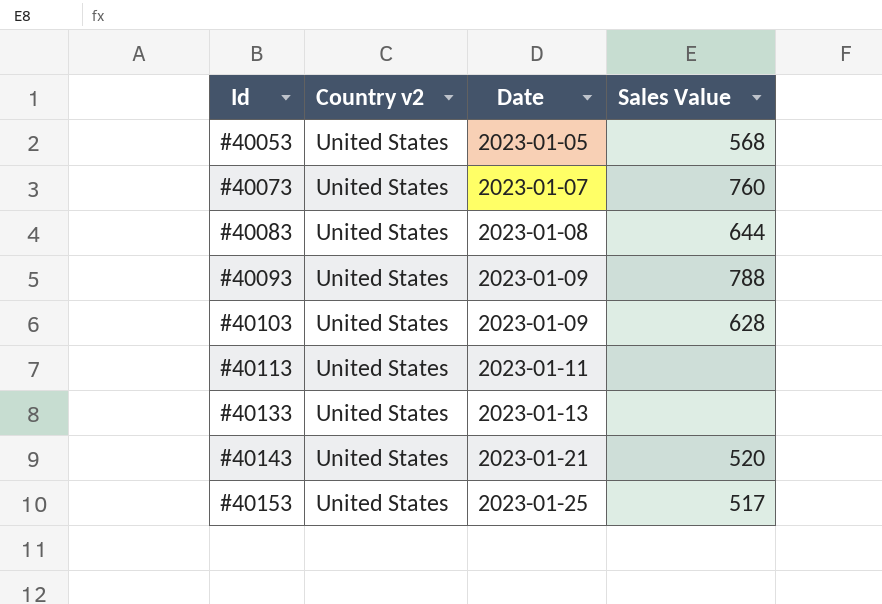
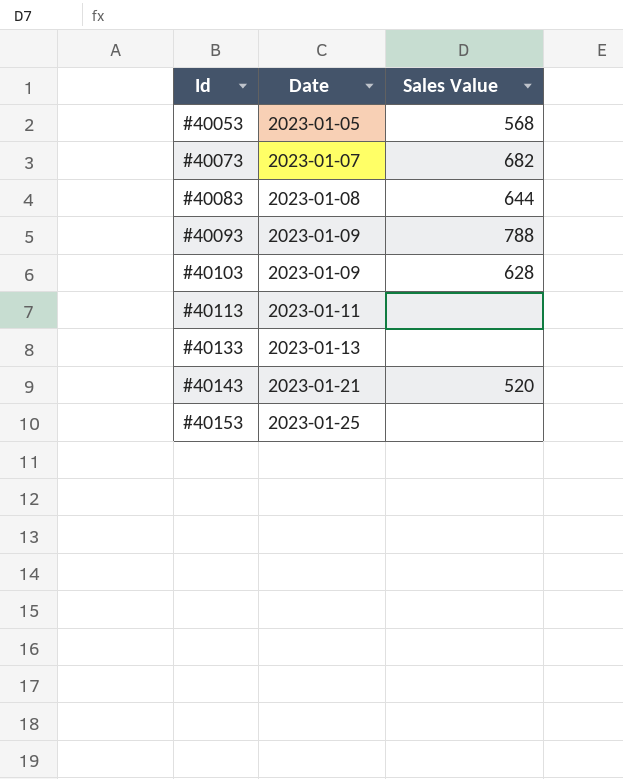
column Country v2 | position: 2 -> none
#40073 | Sales Value: 760 -> 682
#40153 | Sales Value: 517 -> none

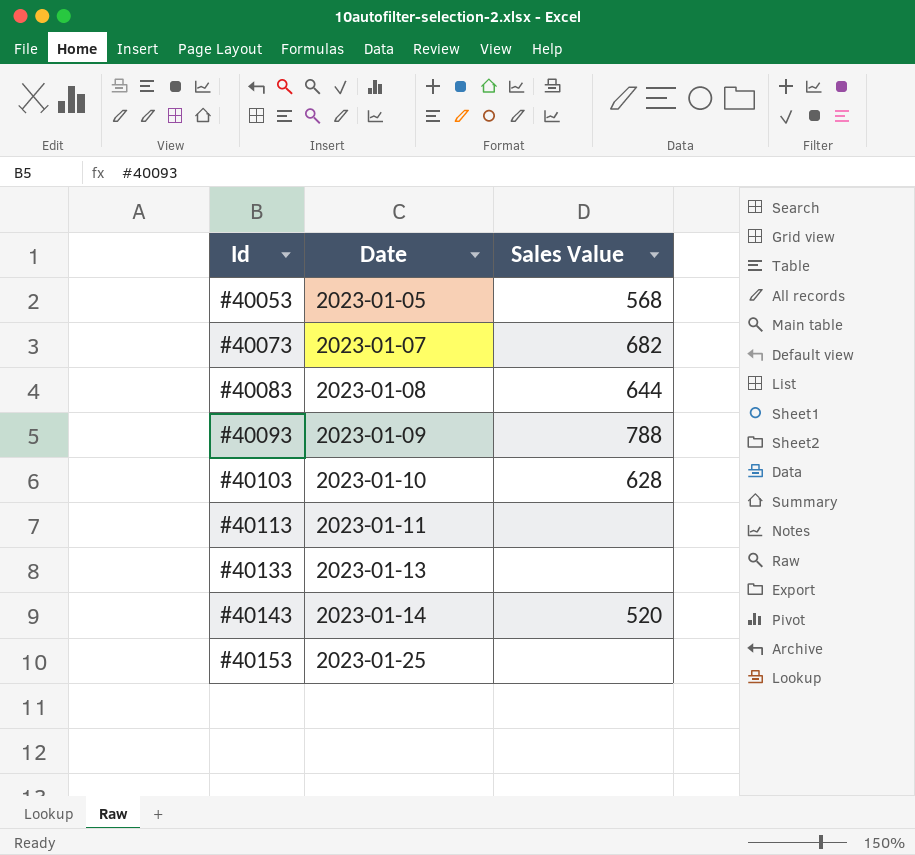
#40103 | Date: 2023-01-09 -> 2023-01-10
#40143 | Date: 2023-01-21 -> 2023-01-14

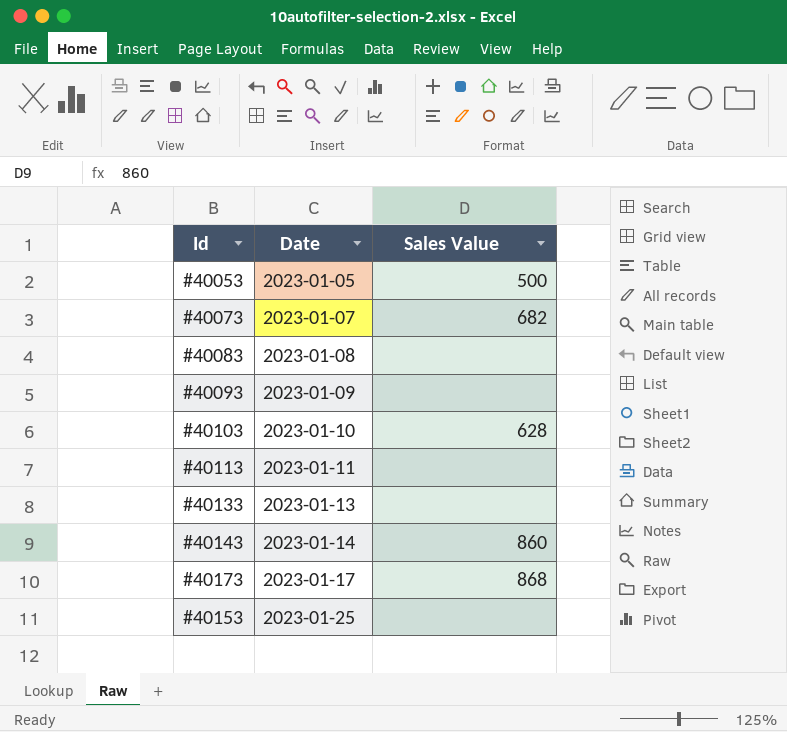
#40053 | Sales Value: 568 -> 500
#40083 | Sales Value: 644 -> none
#40093 | Sales Value: 788 -> none
#40143 | Sales Value: 520 -> 860
row #40173: none -> 2023-01-17 | 868

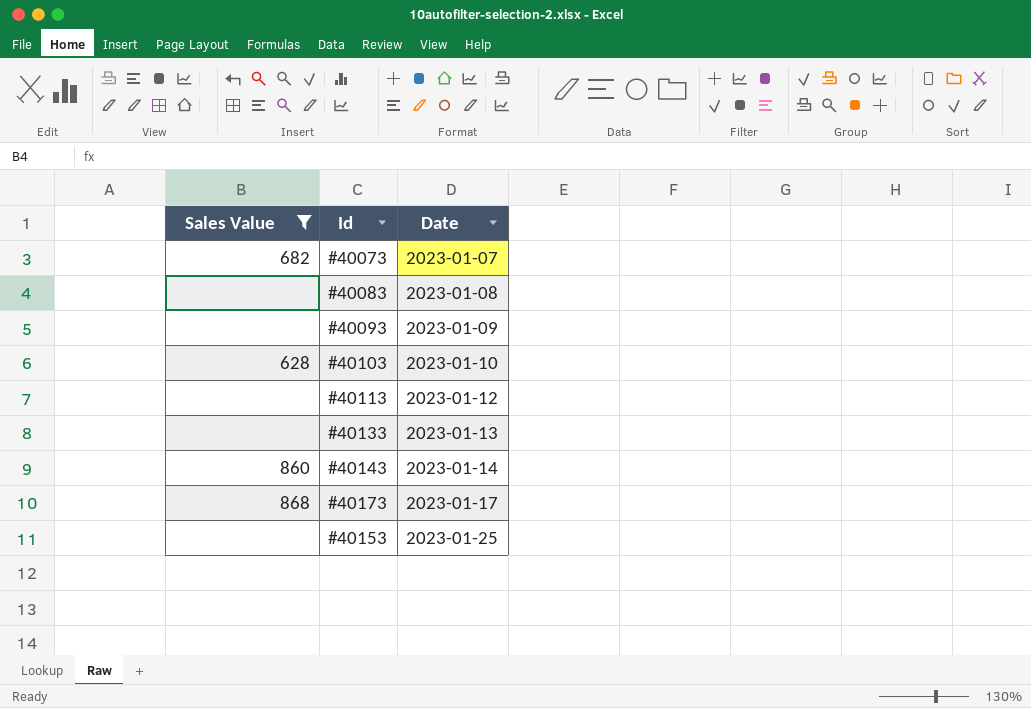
filter: none -> Sales Value != 500
column Sales Value | position: 3 -> 1
#40113 | Date: 2023-01-11 -> 2023-01-12

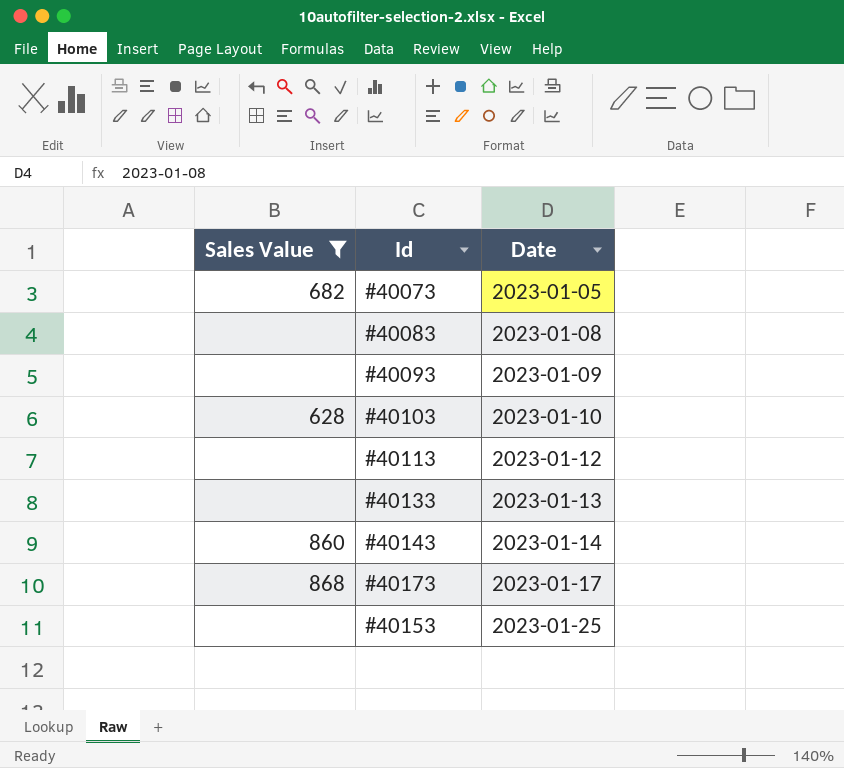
#40073 | Date: 2023-01-07 -> 2023-01-05

